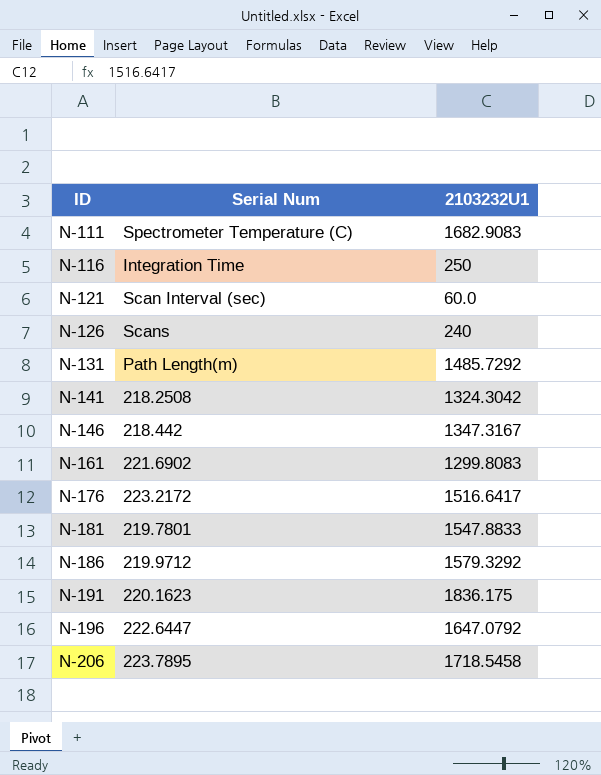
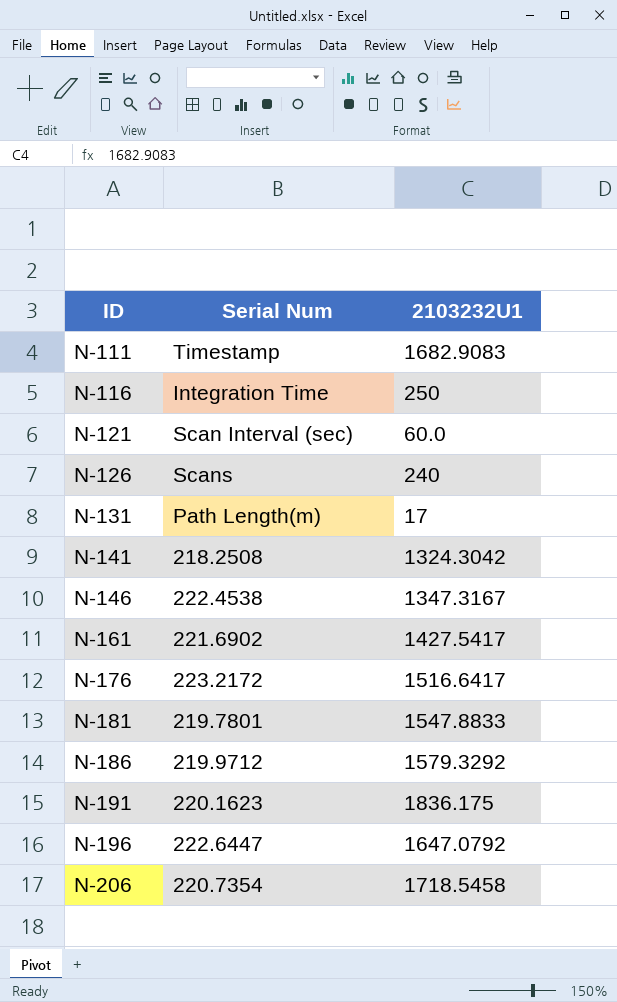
N-111 | Serial Num: Spectrometer Temperature (C) -> Timestamp
N-131 | 2103232U1: 1485.7292 -> 17
N-146 | Serial Num: 218.442 -> 222.4538
N-161 | 2103232U1: 1299.8083 -> 1427.5417
N-206 | Serial Num: 223.7895 -> 220.7354

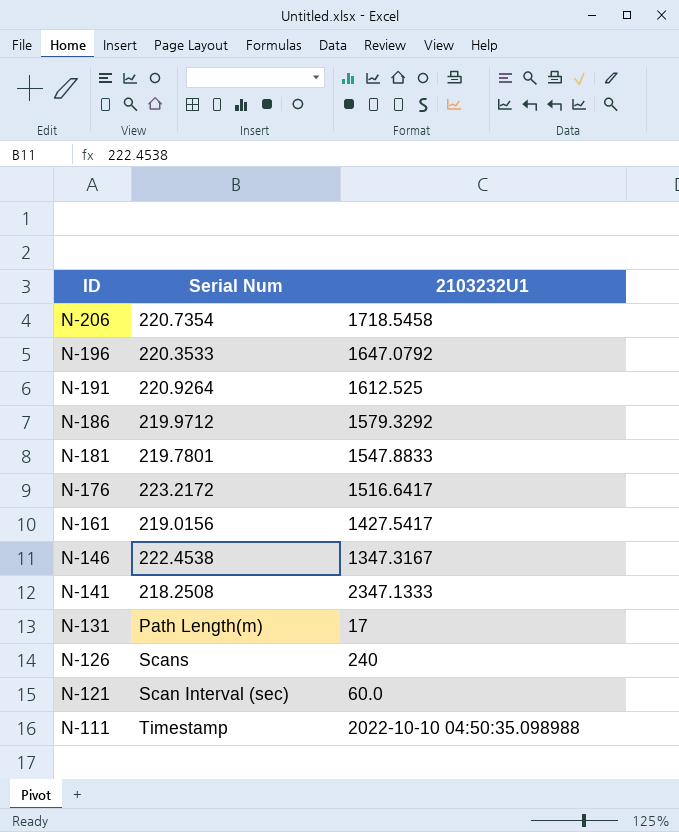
row order: ID ascending -> ID descending
row N-116: Integration Time | 250 -> none
N-196 | Serial Num: 222.6447 -> 220.3533
N-191 | Serial Num: 220.1623 -> 220.9264
N-191 | 2103232U1: 1836.175 -> 1612.525
N-161 | Serial Num: 221.6902 -> 219.0156
N-141 | 2103232U1: 1324.3042 -> 2347.1333
N-111 | 2103232U1: 1682.9083 -> 2022-10-10 04:50:35.098988

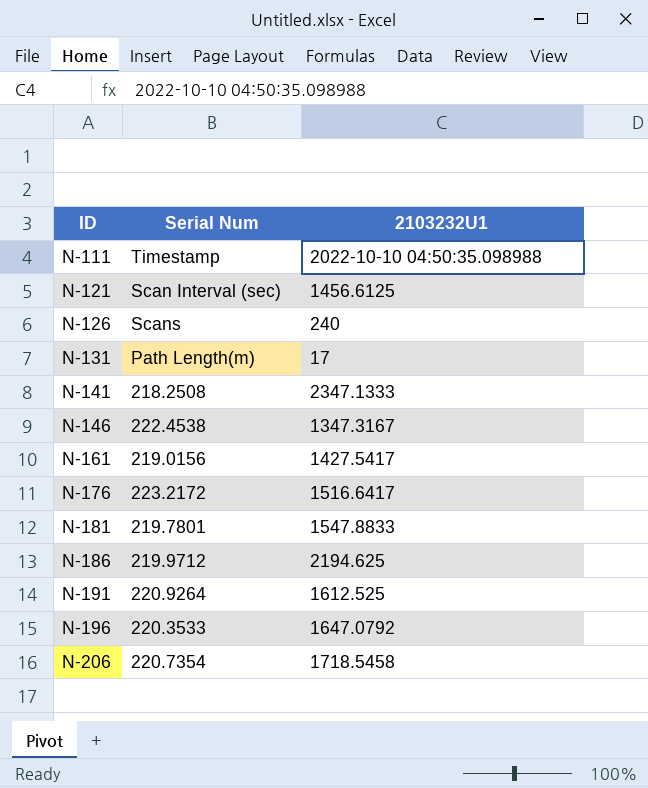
row order: ID descending -> ID ascending
N-121 | 2103232U1: 60.0 -> 1456.6125
N-186 | 2103232U1: 1579.3292 -> 2194.625

